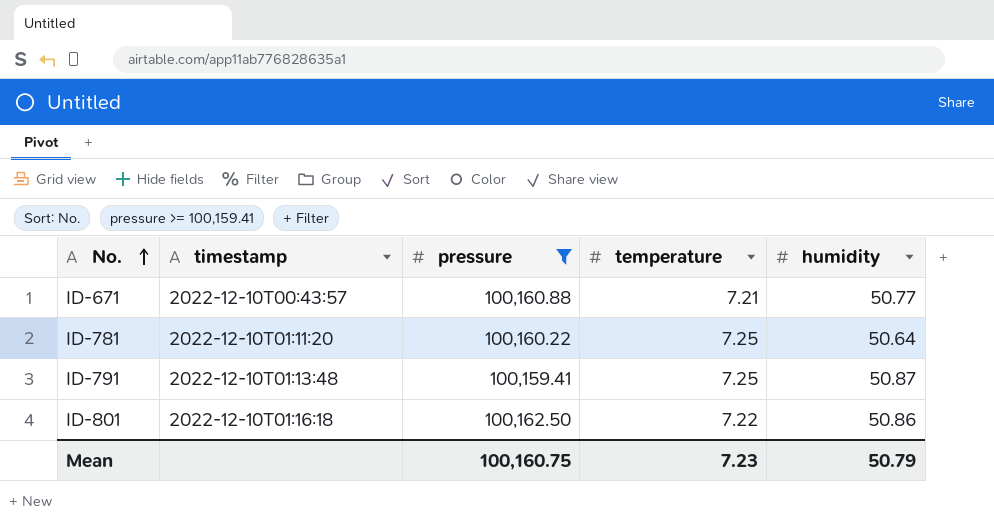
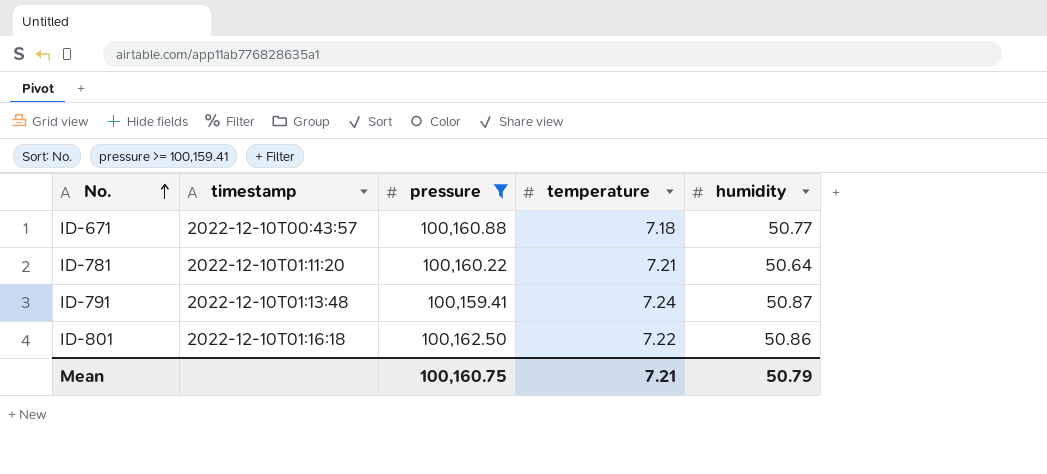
ID-671 | temperature: 7.21 -> 7.18
ID-781 | temperature: 7.25 -> 7.21
ID-791 | temperature: 7.25 -> 7.24
Mean | temperature: 7.23 -> 7.21

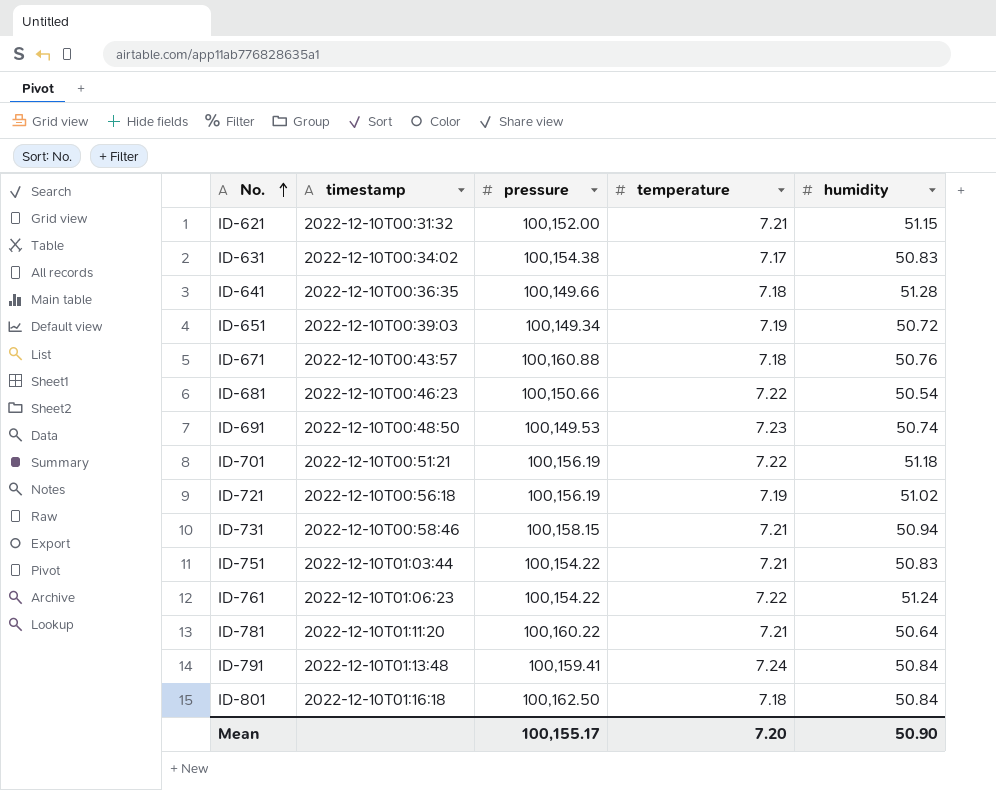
filter: pressure >= 100,159.41 -> none
ID-671 | humidity: 50.77 -> 50.76
ID-791 | humidity: 50.87 -> 50.84
ID-801 | temperature: 7.22 -> 7.18
ID-801 | humidity: 50.86 -> 50.84
Mean | pressure: 100,160.75 -> 100,155.17
Mean | temperature: 7.21 -> 7.20
Mean | humidity: 50.79 -> 50.90

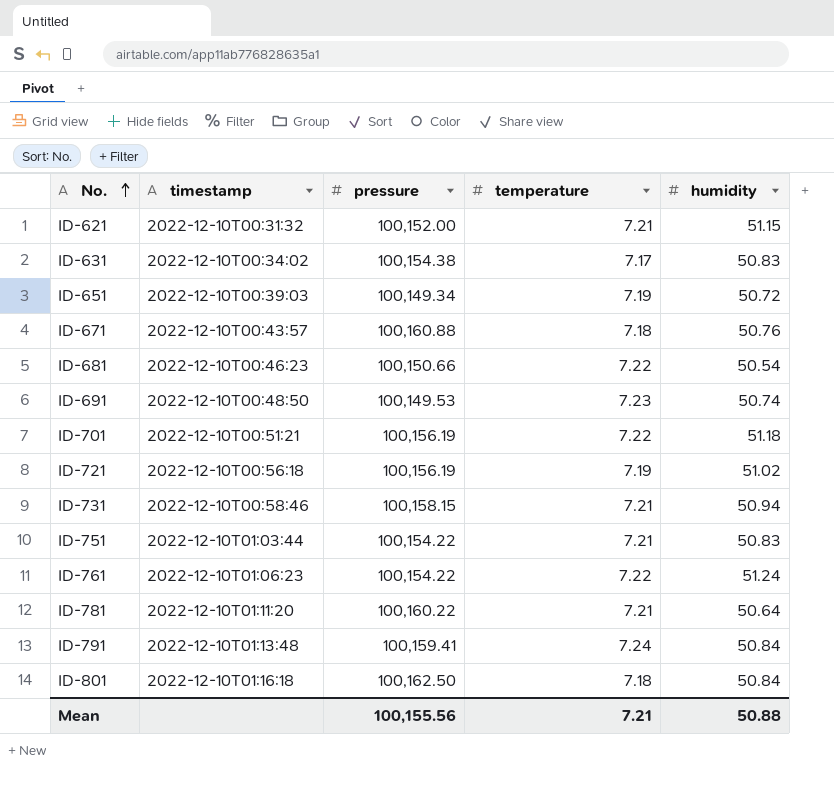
row ID-641: 2022-12-10T00:36:35 | 100,149.66 | 7.18 | 51.28 -> none
Mean | pressure: 100,155.17 -> 100,155.56
Mean | temperature: 7.20 -> 7.21
Mean | humidity: 50.90 -> 50.88

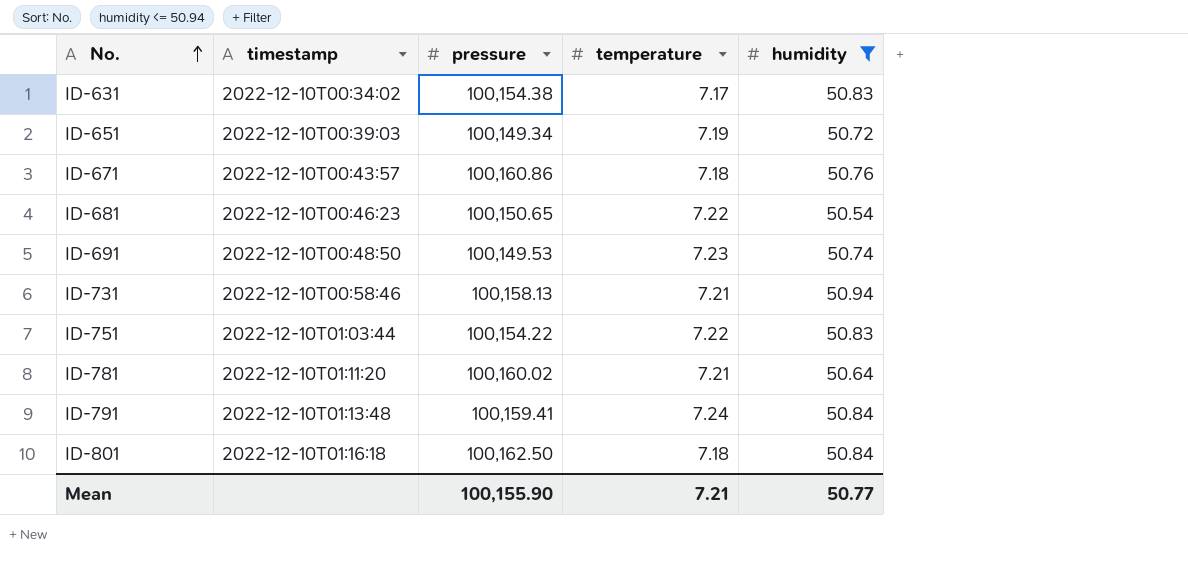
filter: none -> humidity <= 50.94
ID-671 | pressure: 100,160.88 -> 100,160.86
ID-681 | pressure: 100,150.66 -> 100,150.65
ID-731 | pressure: 100,158.15 -> 100,158.13
ID-751 | temperature: 7.21 -> 7.22
ID-781 | pressure: 100,160.22 -> 100,160.02
Mean | pressure: 100,155.56 -> 100,155.90
Mean | humidity: 50.88 -> 50.77

